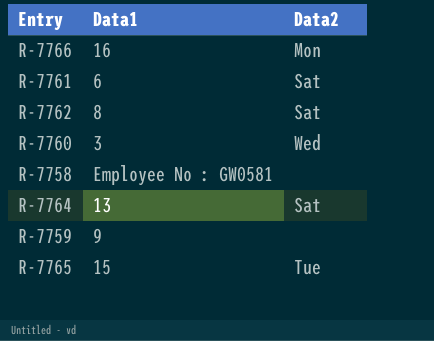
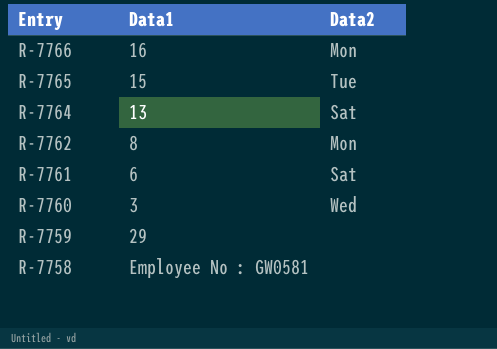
row order: none -> Entry descending
R-7762 | Data2: Sat -> Mon
R-7759 | Data1: 9 -> 29

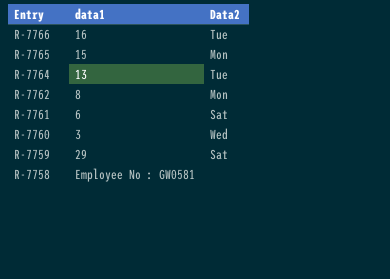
column name: Data1 -> data1
R-7766 | Data2: Mon -> Tue
R-7765 | Data2: Tue -> Mon
R-7764 | Data2: Sat -> Tue
R-7759 | Data2: none -> Sat

